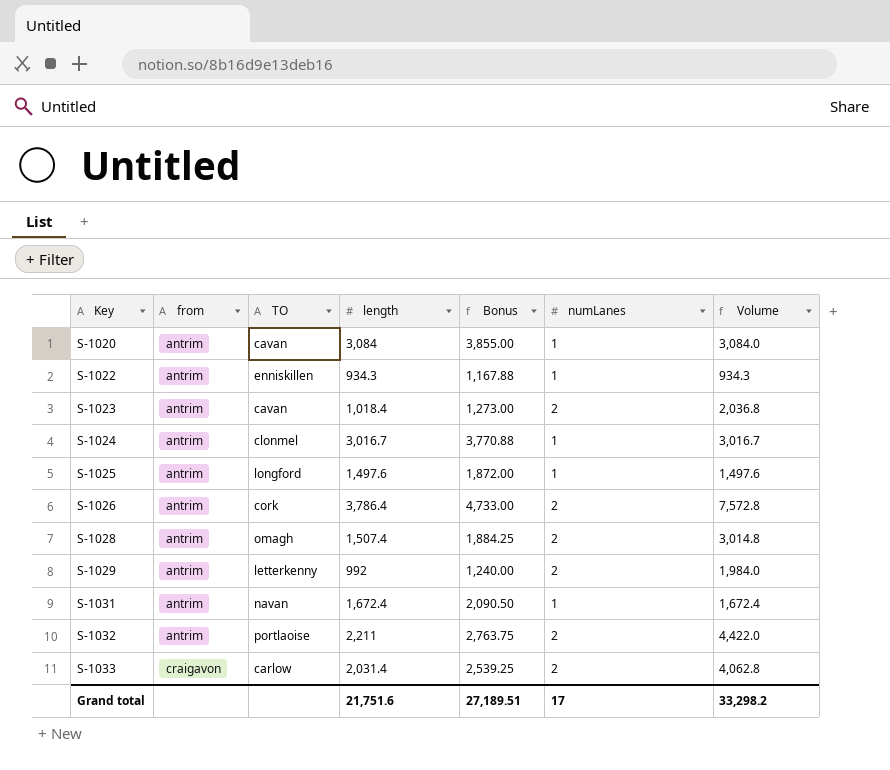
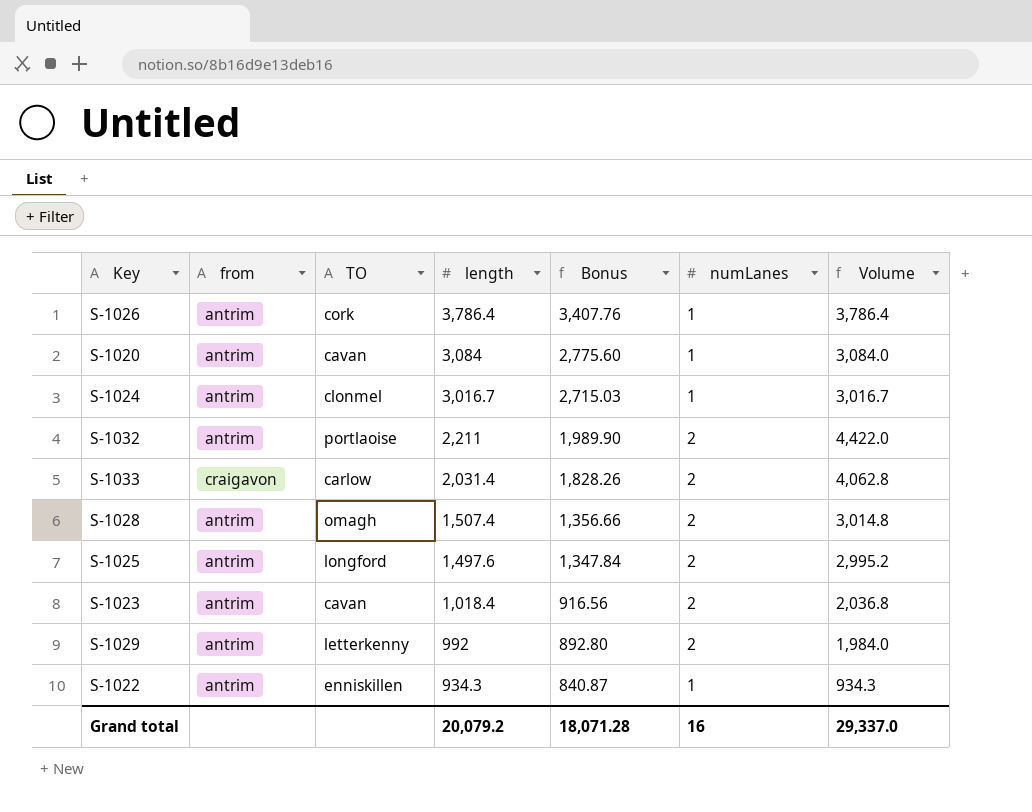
row order: Key ascending -> length descending
column Bonus | formula: [length] * 1.25 -> [length] * 0.9
row S-1031: antrim | navan | 1,672.4 | 2,090.50 | 1 | 1,672.4 -> none
S-1026 | numLanes: 2 -> 1
S-1026 | Volume: 7,572.8 -> 3,786.4
S-1025 | numLanes: 1 -> 2
S-1025 | Volume: 1,497.6 -> 2,995.2
Grand total | length: 21,751.6 -> 20,079.2
Grand total | Bonus: 27,189.51 -> 18,071.28
Grand total | numLanes: 17 -> 16
Grand total | Volume: 33,298.2 -> 29,337.0

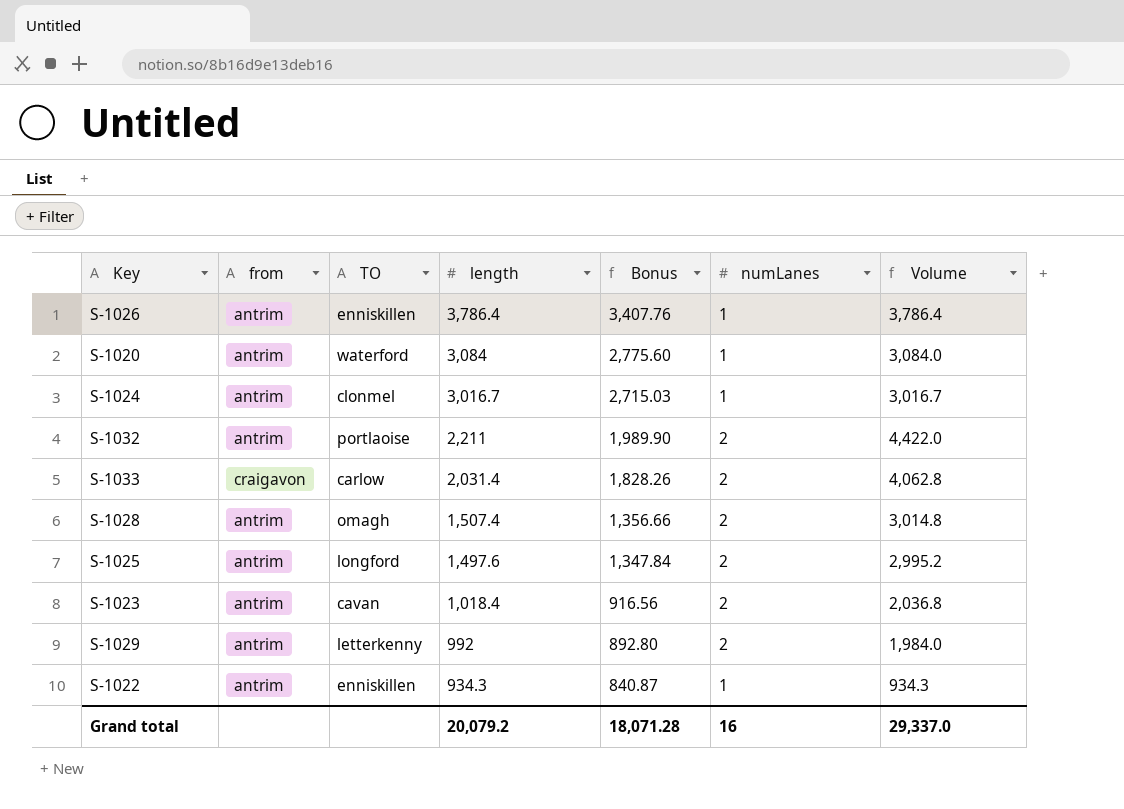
S-1026 | TO: cork -> enniskillen
S-1020 | TO: cavan -> waterford

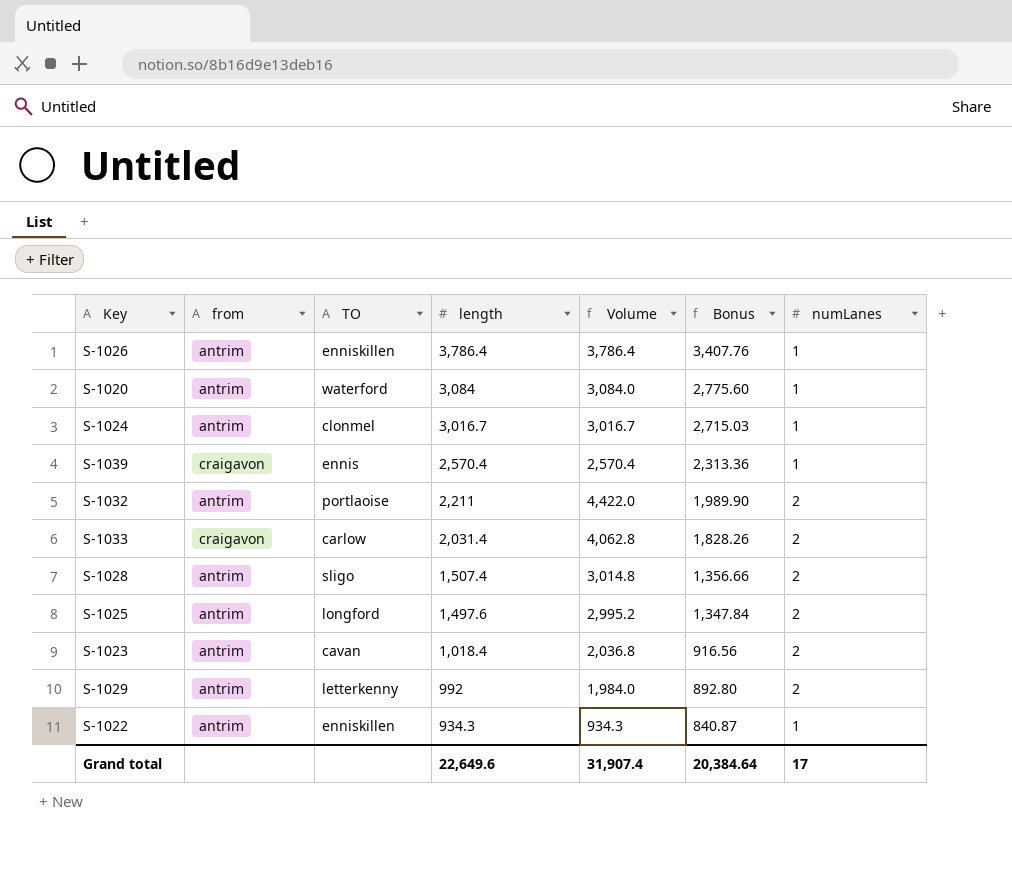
column Volume | position: 7 -> 5
row S-1039: none -> craigavon | ennis | 2,570.4 | 2,570.4 | 2,313.36 | 1
S-1028 | TO: omagh -> sligo
Grand total | length: 20,079.2 -> 22,649.6
Grand total | Volume: 29,337.0 -> 31,907.4
Grand total | Bonus: 18,071.28 -> 20,384.64
Grand total | numLanes: 16 -> 17

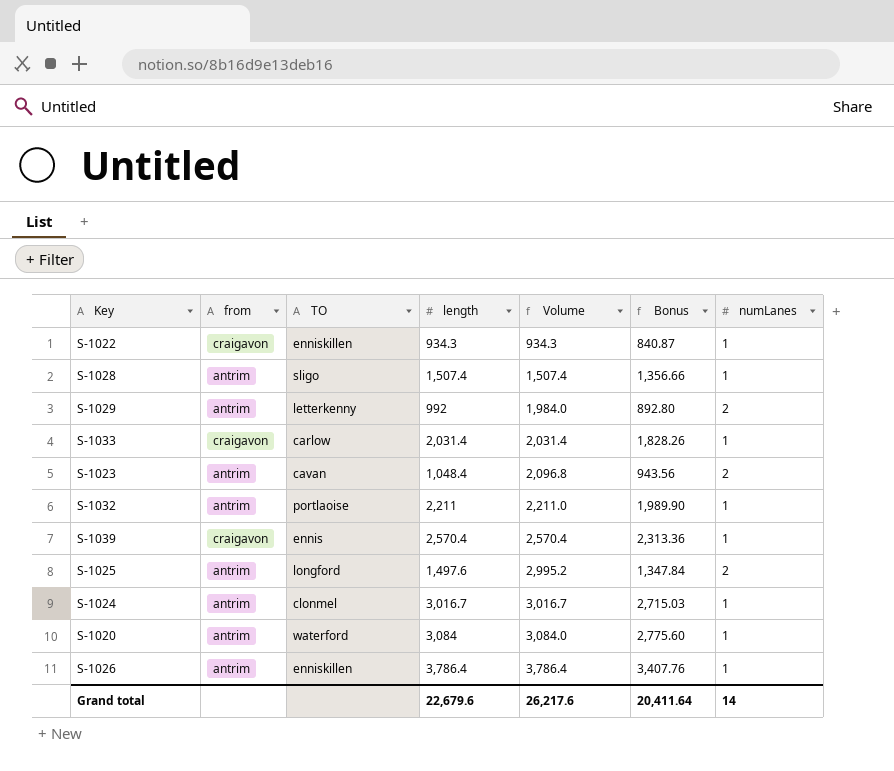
row order: length descending -> Volume ascending
S-1022 | from: antrim -> craigavon
S-1028 | Volume: 3,014.8 -> 1,507.4
S-1028 | numLanes: 2 -> 1
S-1033 | Volume: 4,062.8 -> 2,031.4
S-1033 | numLanes: 2 -> 1
S-1023 | length: 1,018.4 -> 1,048.4
S-1023 | Volume: 2,036.8 -> 2,096.8
S-1023 | Bonus: 916.56 -> 943.56
S-1032 | Volume: 4,422.0 -> 2,211.0
S-1032 | numLanes: 2 -> 1
Grand total | length: 22,649.6 -> 22,679.6
Grand total | Volume: 31,907.4 -> 26,217.6
Grand total | Bonus: 20,384.64 -> 20,411.64
Grand total | numLanes: 17 -> 14

